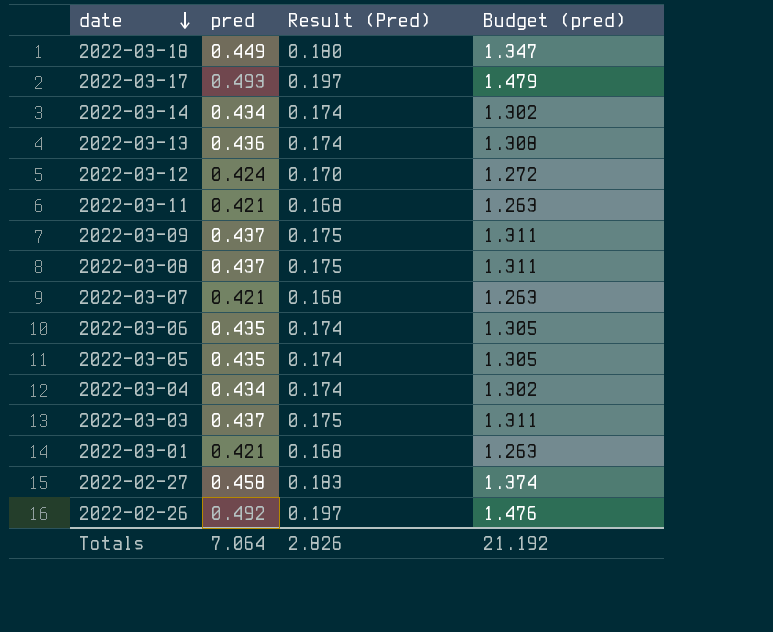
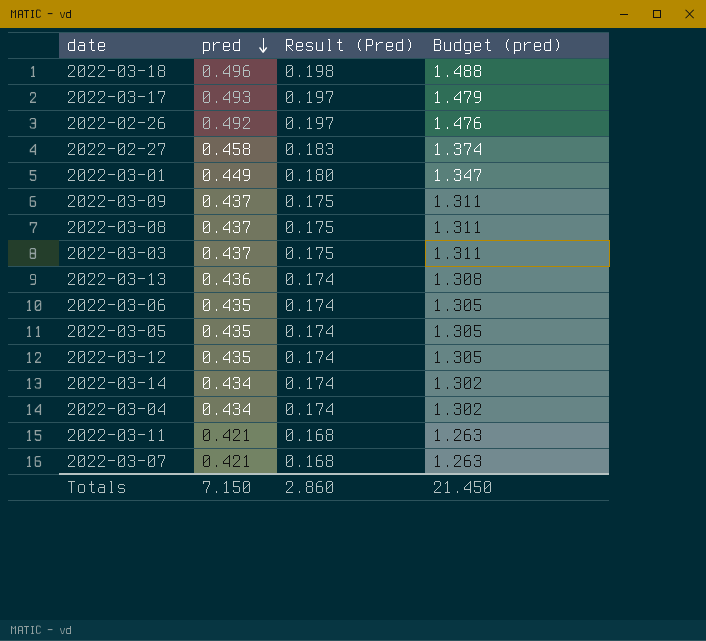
row order: date descending -> pred descending
2022-03-18 | pred: 0.449 -> 0.496
2022-03-18 | Result (Pred): 0.180 -> 0.198
2022-03-18 | Budget (pred): 1.347 -> 1.488
2022-03-01 | pred: 0.421 -> 0.449
2022-03-01 | Result (Pred): 0.168 -> 0.180
2022-03-01 | Budget (pred): 1.263 -> 1.347
2022-03-12 | pred: 0.424 -> 0.435
2022-03-12 | Result (Pred): 0.170 -> 0.174
2022-03-12 | Budget (pred): 1.272 -> 1.305
Totals | pred: 7.064 -> 7.150
Totals | Result (Pred): 2.826 -> 2.860
Totals | Budget (pred): 21.192 -> 21.450

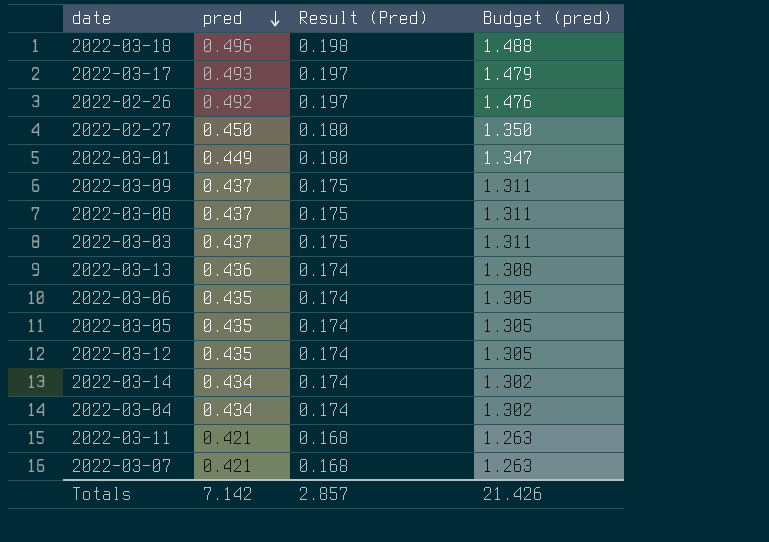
2022-02-27 | pred: 0.458 -> 0.450
2022-02-27 | Result (Pred): 0.183 -> 0.180
2022-02-27 | Budget (pred): 1.374 -> 1.350
Totals | pred: 7.150 -> 7.142
Totals | Result (Pred): 2.860 -> 2.857
Totals | Budget (pred): 21.450 -> 21.426

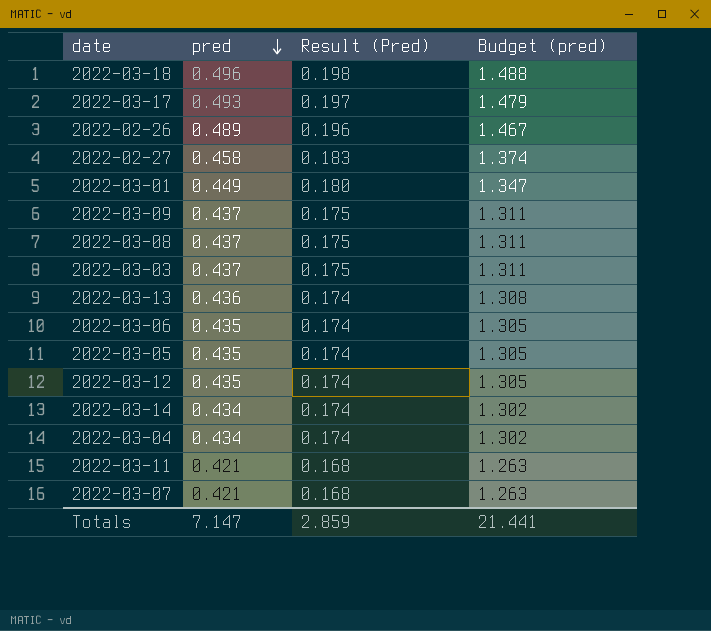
2022-02-26 | pred: 0.492 -> 0.489
2022-02-26 | Result (Pred): 0.197 -> 0.196
2022-02-26 | Budget (pred): 1.476 -> 1.467
2022-02-27 | pred: 0.450 -> 0.458
2022-02-27 | Result (Pred): 0.180 -> 0.183
2022-02-27 | Budget (pred): 1.350 -> 1.374
Totals | pred: 7.142 -> 7.147
Totals | Result (Pred): 2.857 -> 2.859
Totals | Budget (pred): 21.426 -> 21.441

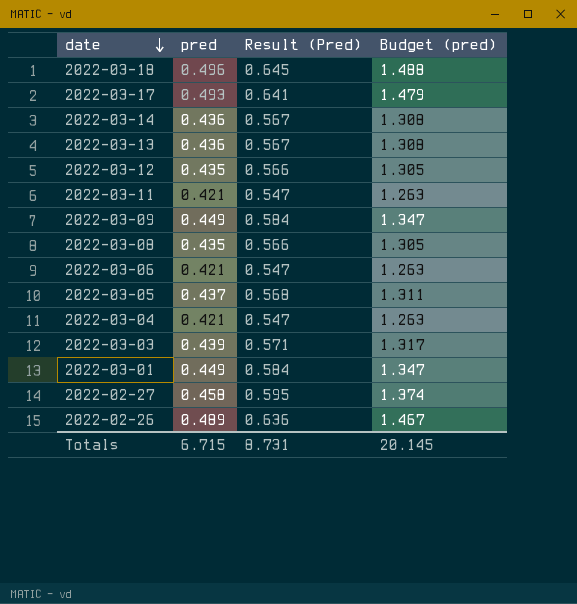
row order: pred descending -> date descending
column Result (Pred) | formula: [pred] * 0.4 -> [pred] * 1.3
row 2022-03-07: 0.421 | 0.168 | 1.263 -> none
2022-03-14 | pred: 0.434 -> 0.436
2022-03-14 | Budget (pred): 1.302 -> 1.308
2022-03-09 | pred: 0.437 -> 0.449
2022-03-09 | Budget (pred): 1.311 -> 1.347
2022-03-08 | pred: 0.437 -> 0.435
2022-03-08 | Budget (pred): 1.311 -> 1.305
2022-03-06 | pred: 0.435 -> 0.421
2022-03-06 | Budget (pred): 1.305 -> 1.263
2022-03-05 | pred: 0.435 -> 0.437
2022-03-05 | Budget (pred): 1.305 -> 1.311
2022-03-04 | pred: 0.434 -> 0.421
2022-03-04 | Budget (pred): 1.302 -> 1.263
2022-03-03 | pred: 0.437 -> 0.439
2022-03-03 | Budget (pred): 1.311 -> 1.317
Totals | pred: 7.147 -> 6.715
Totals | Result (Pred): 2.859 -> 8.731
Totals | Budget (pred): 21.441 -> 20.145

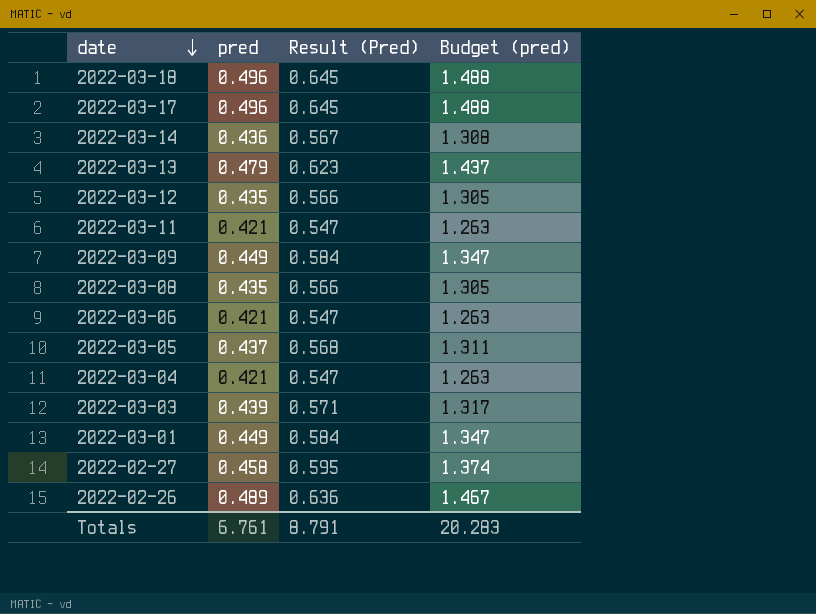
2022-03-17 | pred: 0.493 -> 0.496
2022-03-17 | Result (Pred): 0.641 -> 0.645
2022-03-17 | Budget (pred): 1.479 -> 1.488
2022-03-13 | pred: 0.436 -> 0.479
2022-03-13 | Result (Pred): 0.567 -> 0.623
2022-03-13 | Budget (pred): 1.308 -> 1.437
Totals | pred: 6.715 -> 6.761
Totals | Result (Pred): 8.731 -> 8.791
Totals | Budget (pred): 20.145 -> 20.283

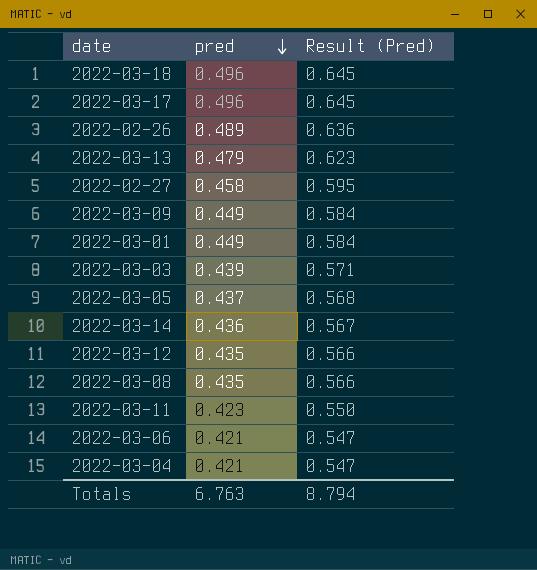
row order: date descending -> pred descending
column Budget (pred) | formula: [pred] * 3 -> none
2022-03-11 | pred: 0.421 -> 0.423
2022-03-11 | Result (Pred): 0.547 -> 0.550
Totals | pred: 6.761 -> 6.763
Totals | Result (Pred): 8.791 -> 8.794

